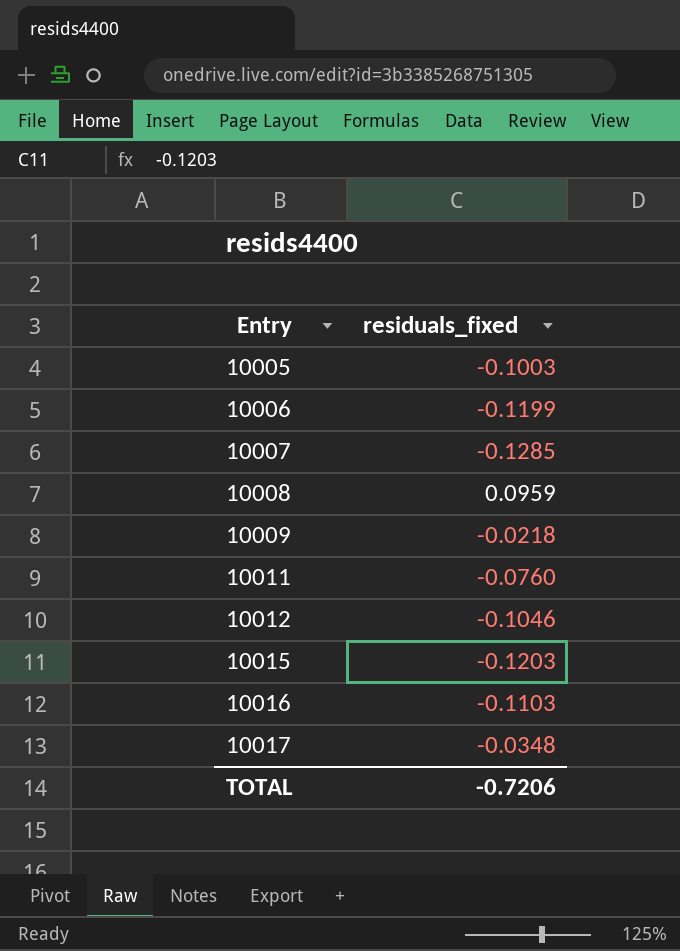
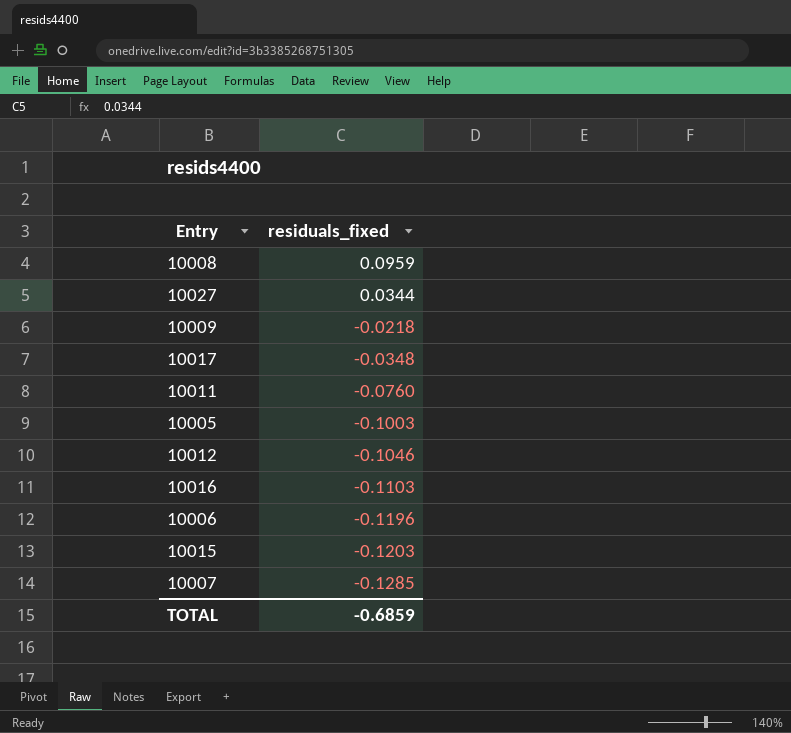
row order: Entry ascending -> residuals_fixed descending
row 10027: none -> 0.0344
10006 | residuals_fixed: -0.1199 -> -0.1196
TOTAL | residuals_fixed: -0.7206 -> -0.6859

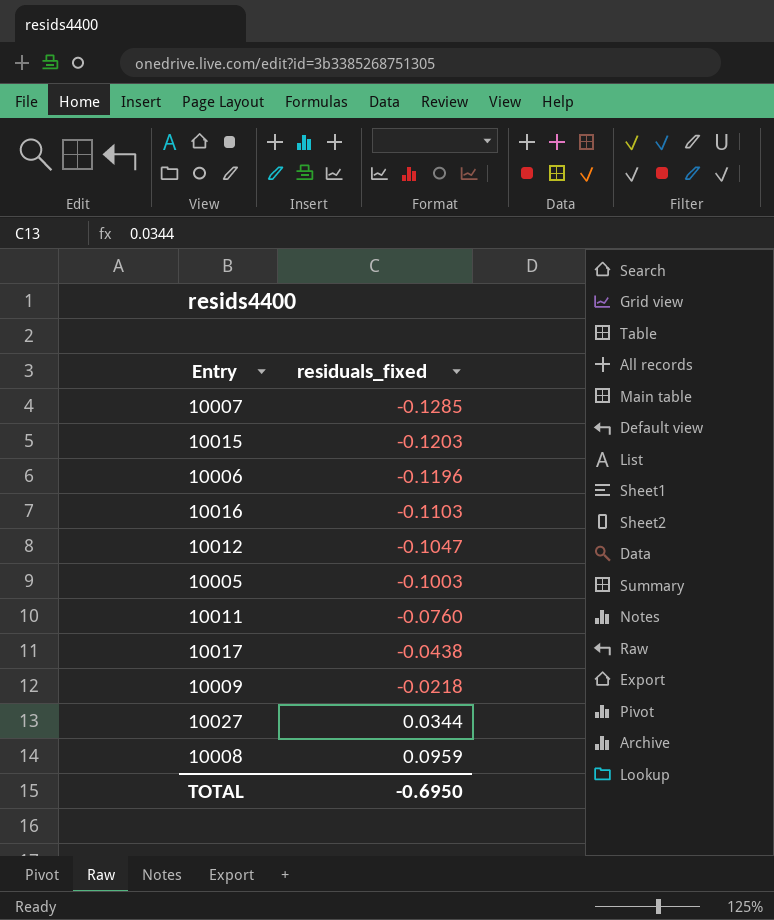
row order: residuals_fixed descending -> residuals_fixed ascending
10012 | residuals_fixed: -0.1046 -> -0.1047
10017 | residuals_fixed: -0.0348 -> -0.0438
TOTAL | residuals_fixed: -0.6859 -> -0.6950

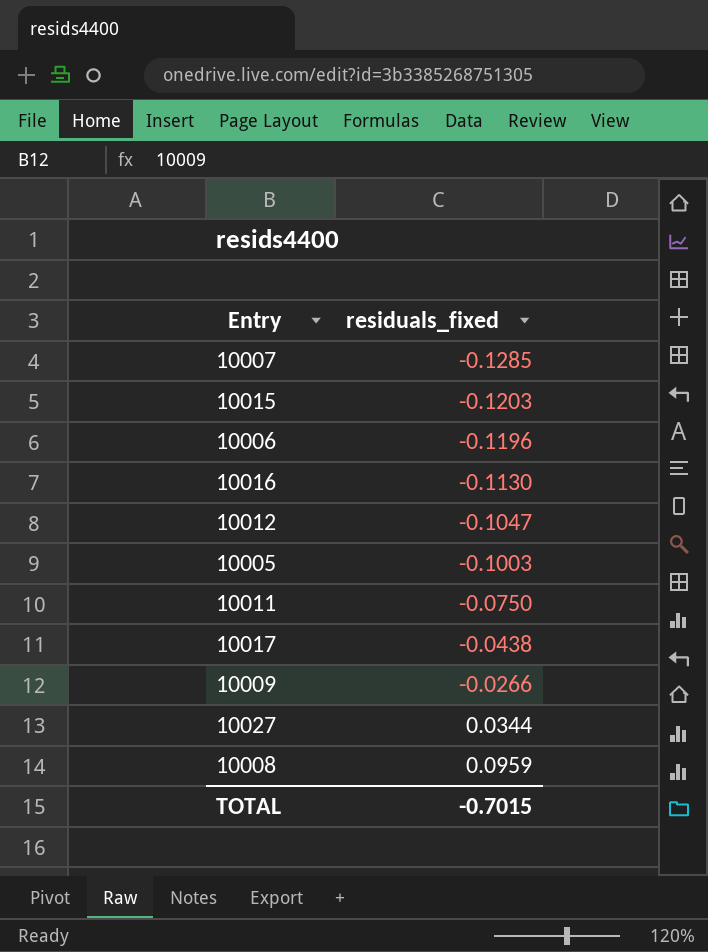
10016 | residuals_fixed: -0.1103 -> -0.1130
10011 | residuals_fixed: -0.0760 -> -0.0750
10009 | residuals_fixed: -0.0218 -> -0.0266
TOTAL | residuals_fixed: -0.6950 -> -0.7015

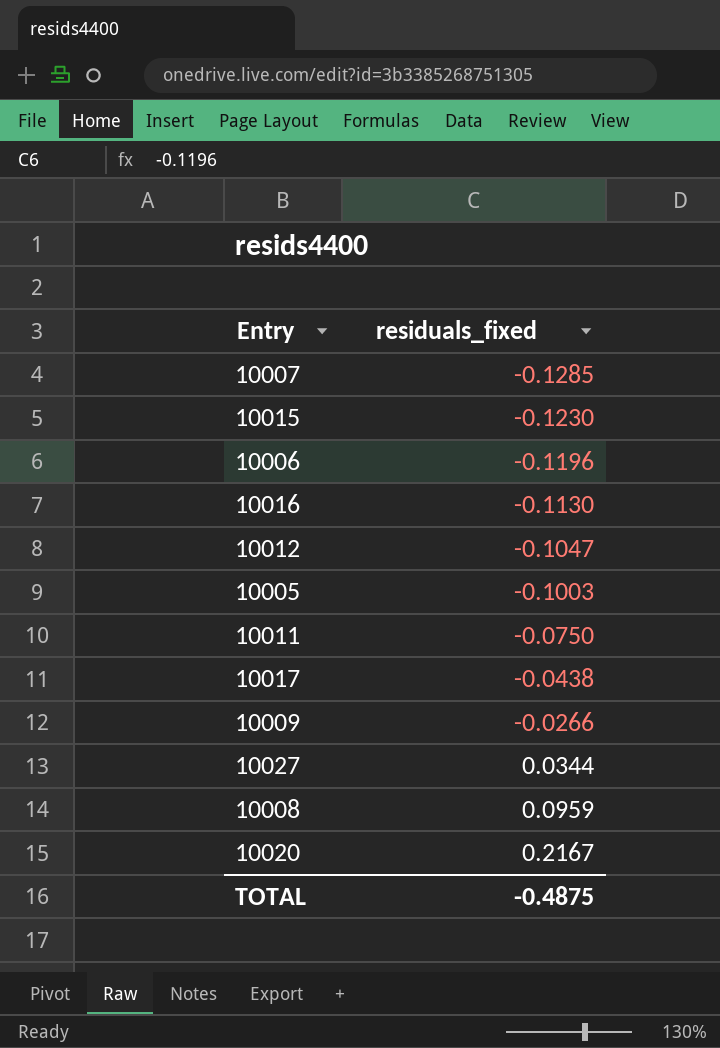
10015 | residuals_fixed: -0.1203 -> -0.1230
row 10020: none -> 0.2167
TOTAL | residuals_fixed: -0.7015 -> -0.4875

